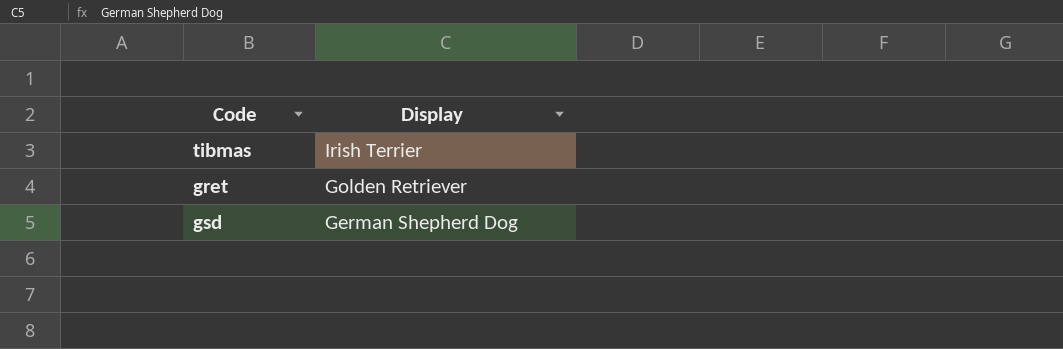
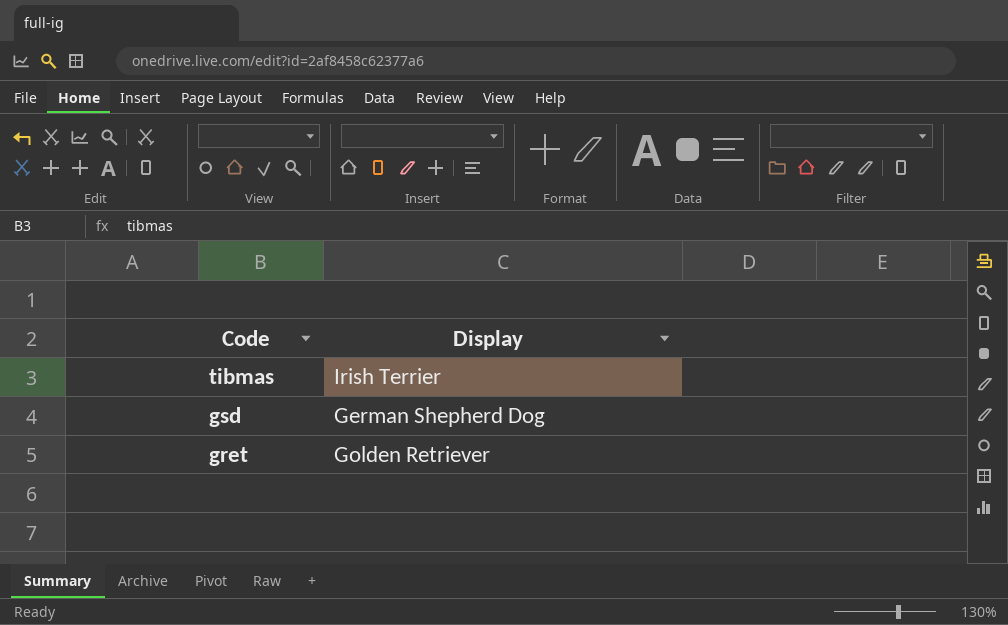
row order: Display descending -> Code descending

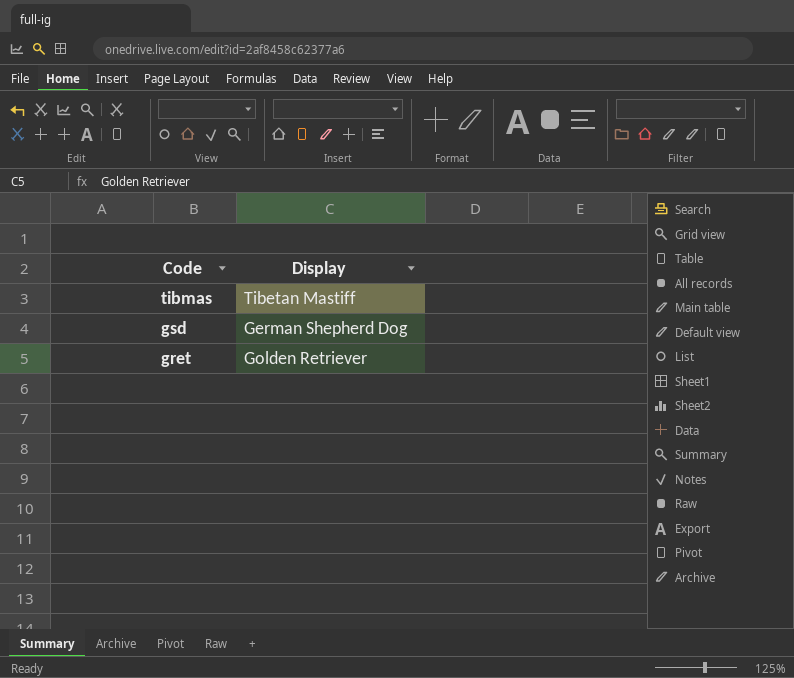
tibmas | Display: Irish Terrier -> Tibetan Mastiff

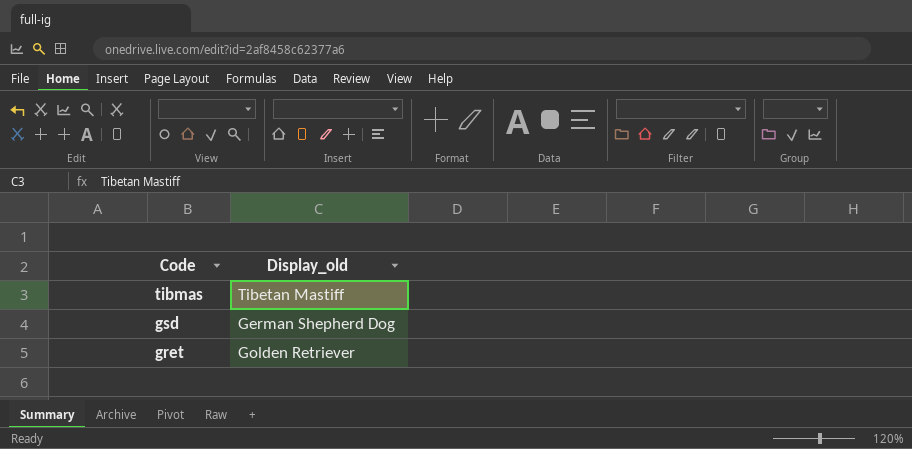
column name: Display -> Display_old

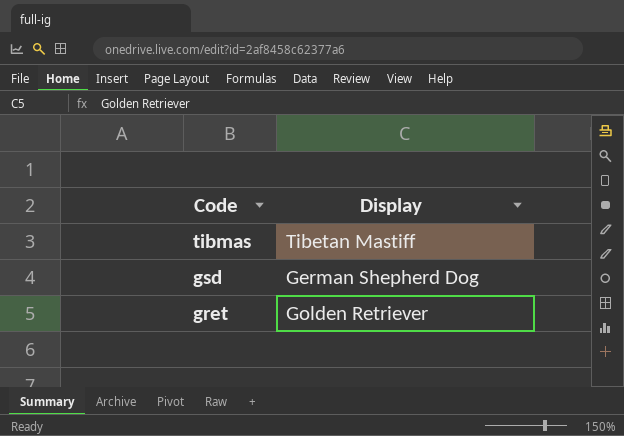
column name: Display_old -> Display

